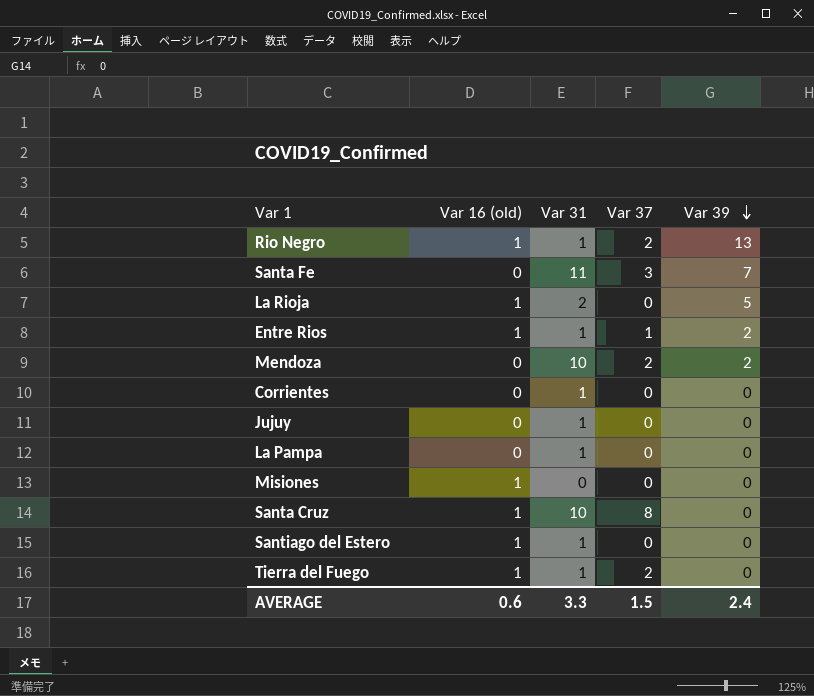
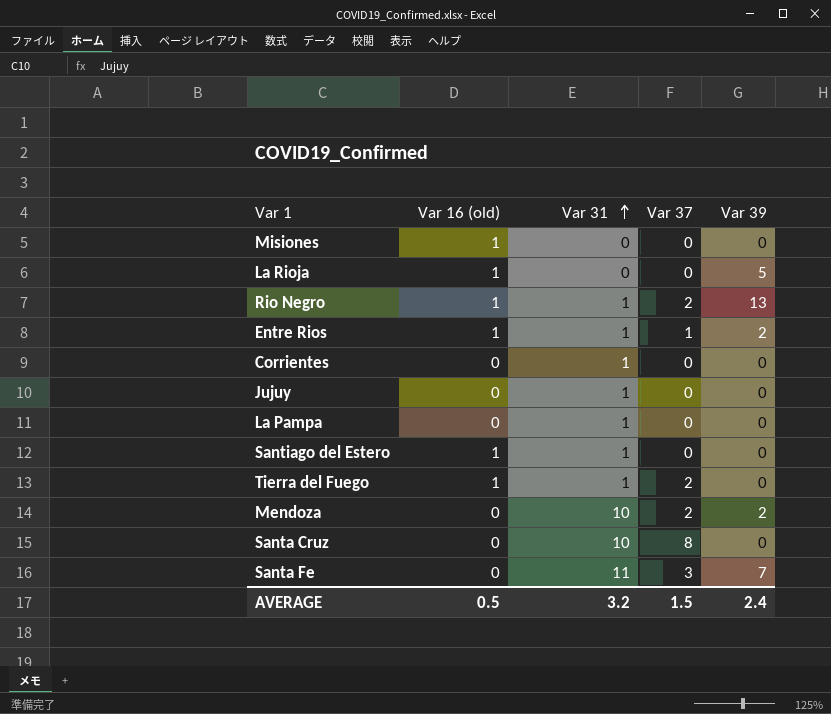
row order: Var 39 descending -> Var 31 ascending
La Rioja | Var 31: 2 -> 0
Santa Cruz | Var 16 (old): 1 -> 0
AVERAGE | Var 16 (old): 0.6 -> 0.5
AVERAGE | Var 31: 3.3 -> 3.2

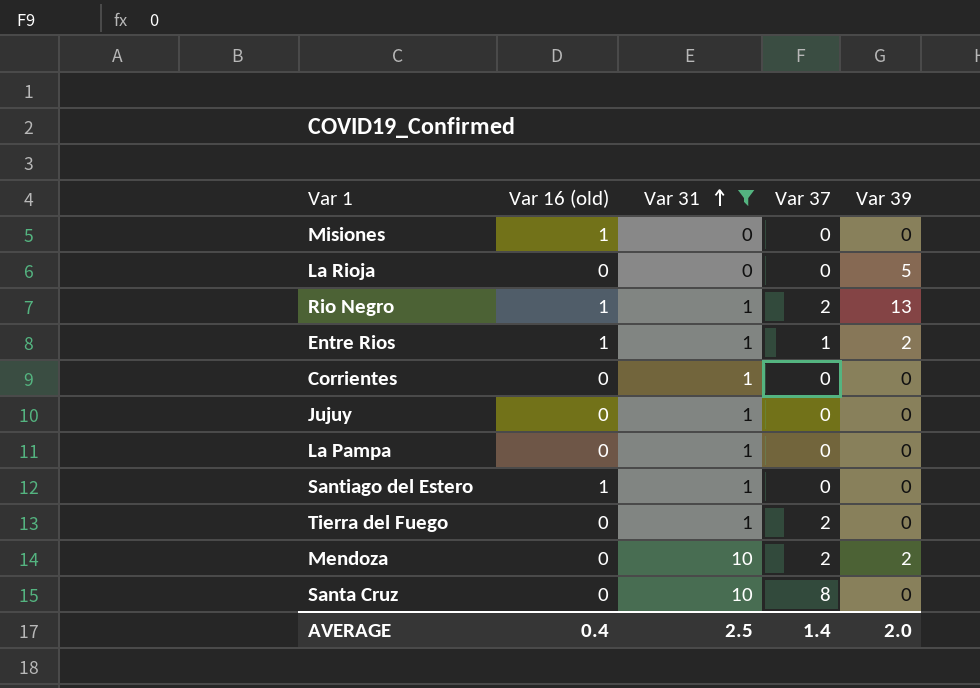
filter: none -> Var 31 != 11
La Rioja | Var 16 (old): 1 -> 0
Tierra del Fuego | Var 16 (old): 1 -> 0
AVERAGE | Var 16 (old): 0.5 -> 0.4
AVERAGE | Var 31: 3.2 -> 2.5
AVERAGE | Var 37: 1.5 -> 1.4
AVERAGE | Var 39: 2.4 -> 2.0

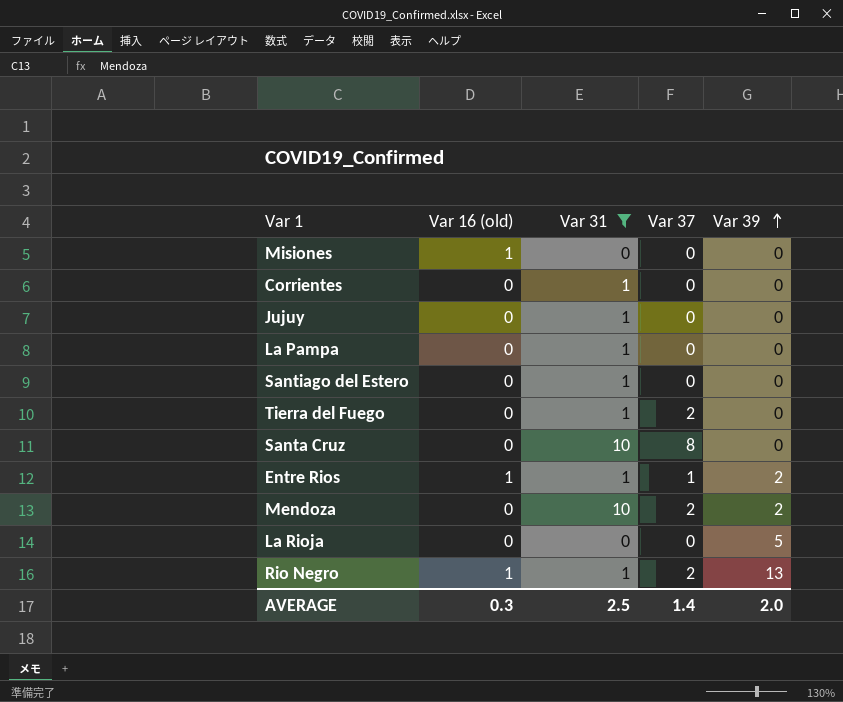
row order: Var 31 ascending -> Var 39 ascending
Santiago del Estero | Var 16 (old): 1 -> 0
AVERAGE | Var 16 (old): 0.4 -> 0.3

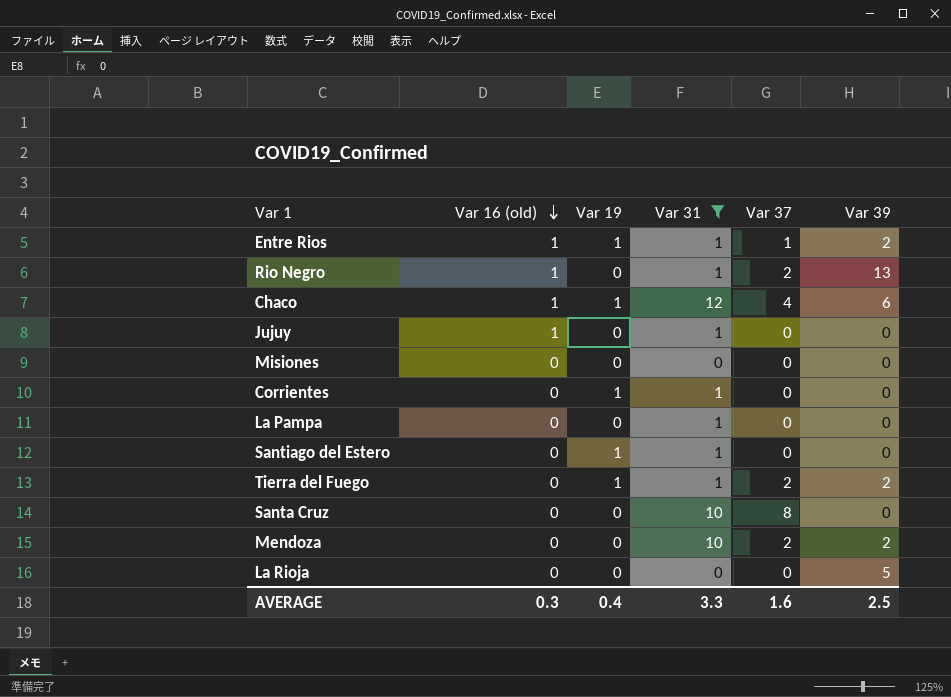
row order: Var 39 ascending -> Var 16 (old) descending
column Var 19 | position: none -> 3
row Chaco: none -> 1 | 1 | 12 | 4 | 6
Jujuy | Var 16 (old): 0 -> 1
Misiones | Var 16 (old): 1 -> 0
Tierra del Fuego | Var 39: 0 -> 2
AVERAGE | Var 31: 2.5 -> 3.3
AVERAGE | Var 37: 1.4 -> 1.6
AVERAGE | Var 39: 2.0 -> 2.5

